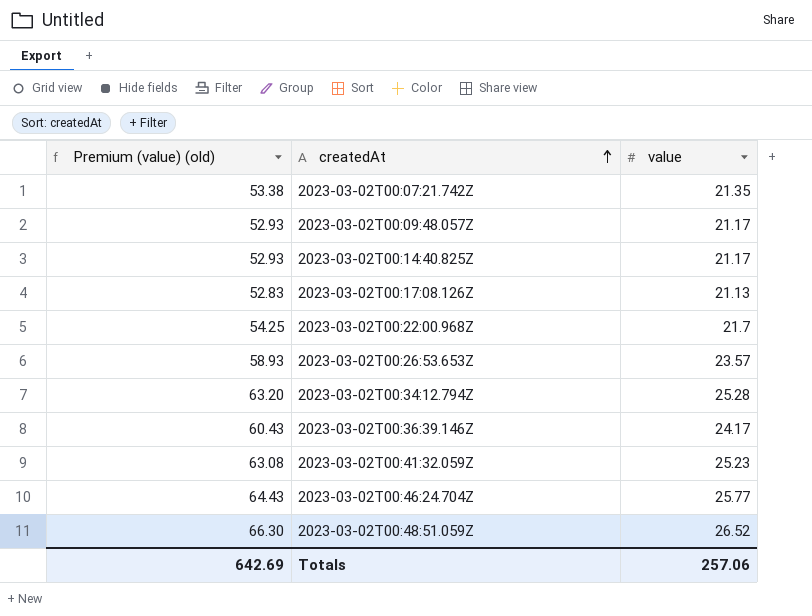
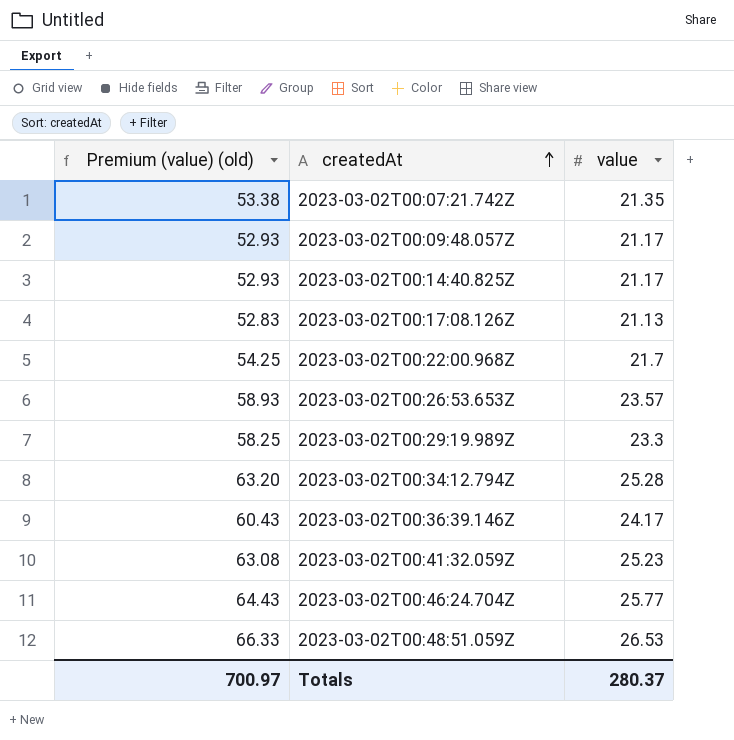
row 2023-03-02T00:29:19.989Z: none -> 58.25 | 23.3
2023-03-02T00:48:51.059Z | Premium (value) (old): 66.30 -> 66.33
2023-03-02T00:48:51.059Z | value: 26.52 -> 26.53
Totals | Premium (value) (old): 642.69 -> 700.97
Totals | value: 257.06 -> 280.37

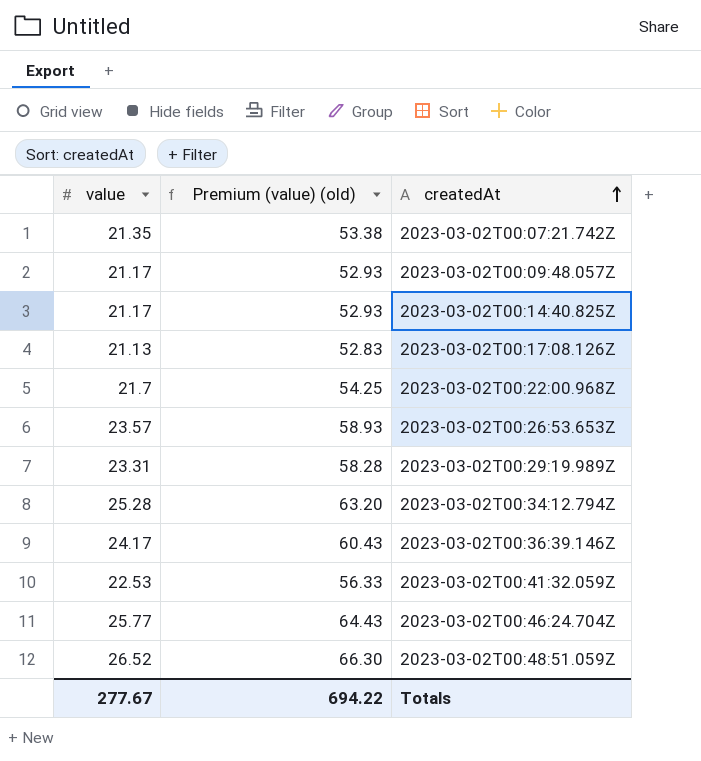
column value | position: 3 -> 1
2023-03-02T00:29:19.989Z | value: 23.3 -> 23.31
2023-03-02T00:29:19.989Z | Premium (value) (old): 58.25 -> 58.28
2023-03-02T00:41:32.059Z | value: 25.23 -> 22.53
2023-03-02T00:41:32.059Z | Premium (value) (old): 63.08 -> 56.33
2023-03-02T00:48:51.059Z | value: 26.53 -> 26.52
2023-03-02T00:48:51.059Z | Premium (value) (old): 66.33 -> 66.30
Totals | value: 280.37 -> 277.67
Totals | Premium (value) (old): 700.97 -> 694.22

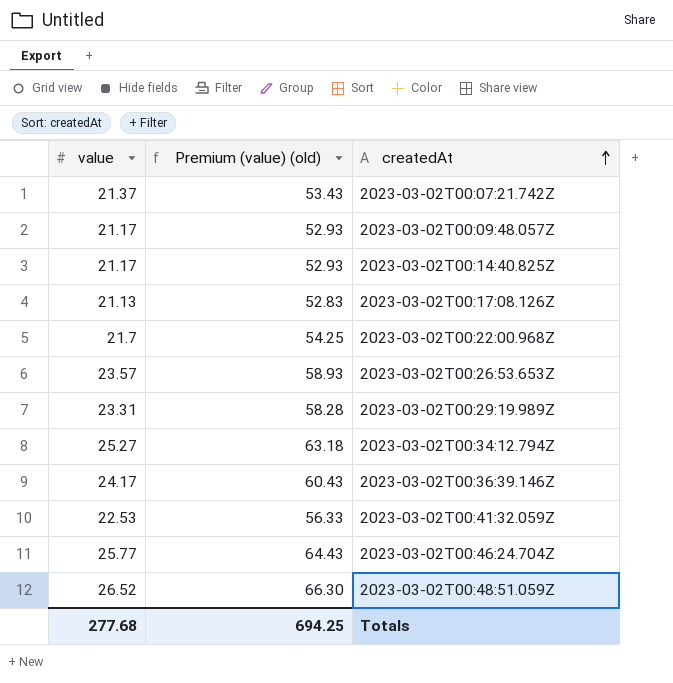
2023-03-02T00:07:21.742Z | value: 21.35 -> 21.37
2023-03-02T00:07:21.742Z | Premium (value) (old): 53.38 -> 53.43
2023-03-02T00:34:12.794Z | value: 25.28 -> 25.27
2023-03-02T00:34:12.794Z | Premium (value) (old): 63.20 -> 63.18
Totals | value: 277.67 -> 277.68
Totals | Premium (value) (old): 694.22 -> 694.25

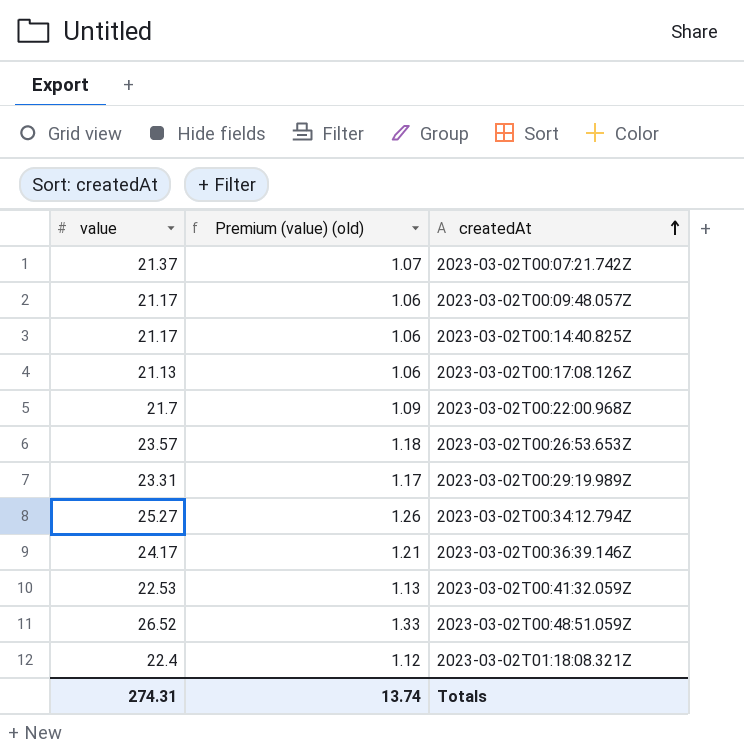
column Premium (value) (old) | formula: [value] * 2.5 -> [value] * 0.05
row 2023-03-02T00:46:24.704Z: 25.77 | 64.43 -> none
row 2023-03-02T01:18:08.321Z: none -> 22.4 | 1.12
Totals | value: 277.68 -> 274.31
Totals | Premium (value) (old): 694.25 -> 13.74

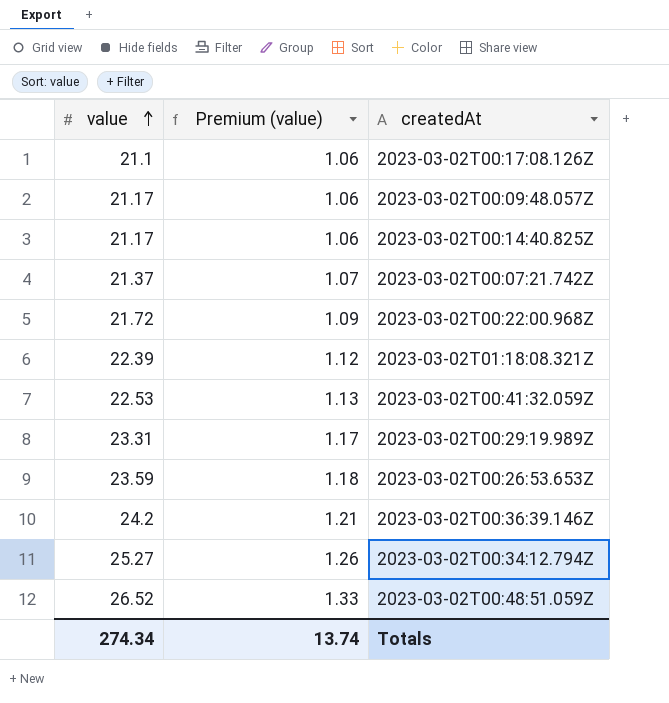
row order: createdAt ascending -> value ascending
column name: Premium (value) (old) -> Premium (value)
2023-03-02T00:17:08.126Z | value: 21.13 -> 21.1
2023-03-02T00:22:00.968Z | value: 21.7 -> 21.72
2023-03-02T01:18:08.321Z | value: 22.4 -> 22.39
2023-03-02T00:26:53.653Z | value: 23.57 -> 23.59
2023-03-02T00:36:39.146Z | value: 24.17 -> 24.2
Totals | value: 274.31 -> 274.34

